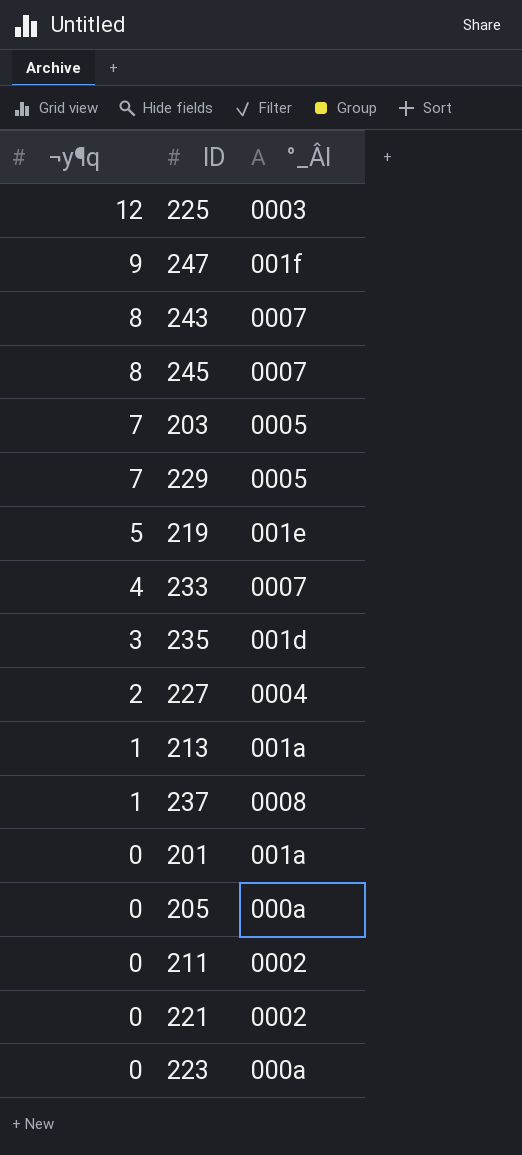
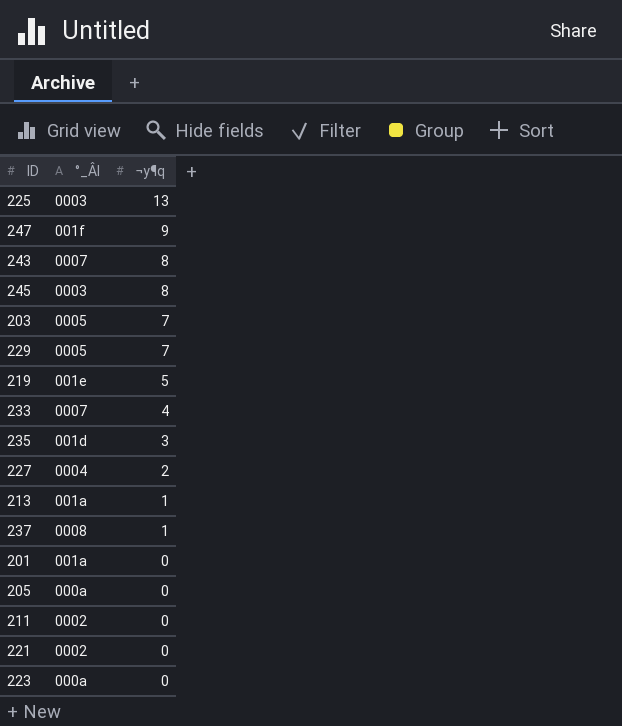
column ¬y¶q | position: 1 -> 3
225 | ¬y¶q: 12 -> 13
245 | °_ÂI: 0007 -> 0003

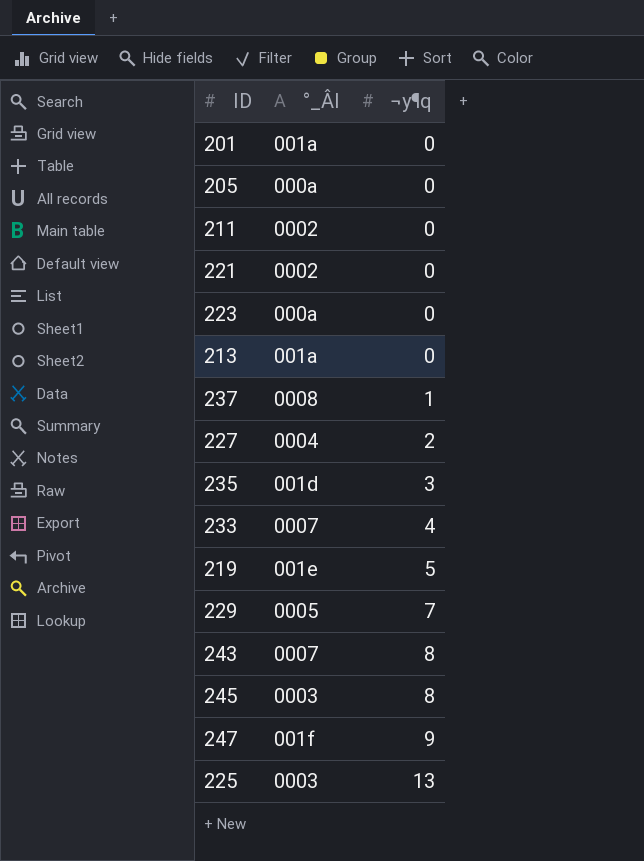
row order: ¬y¶q descending -> ¬y¶q ascending
row 203: 0005 | 7 -> none
213 | ¬y¶q: 1 -> 0

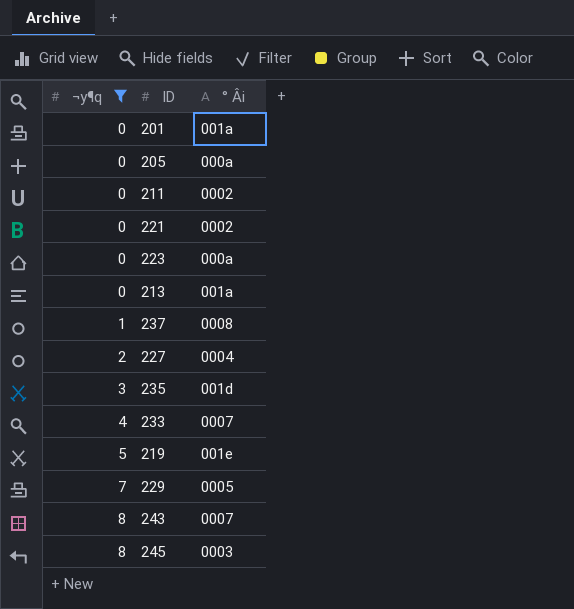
filter: none -> ¬y¶q <= 8
column ¬y¶q | position: 3 -> 1
column name: °_ÂI -> ° Âi

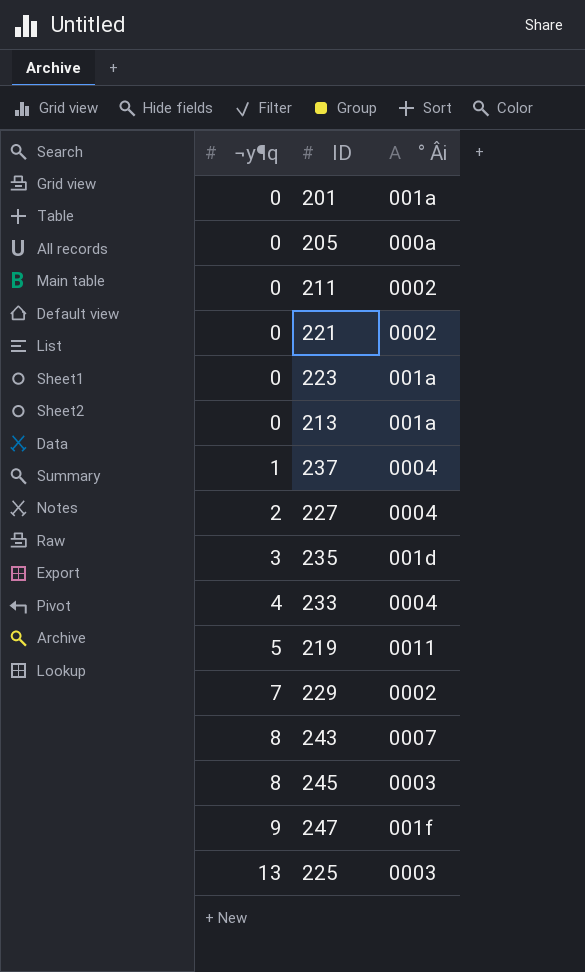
filter: ¬y¶q <= 8 -> none
223 | ° Âi: 000a -> 001a
237 | ° Âi: 0008 -> 0004
233 | ° Âi: 0007 -> 0004
219 | ° Âi: 001e -> 0011
229 | ° Âi: 0005 -> 0002

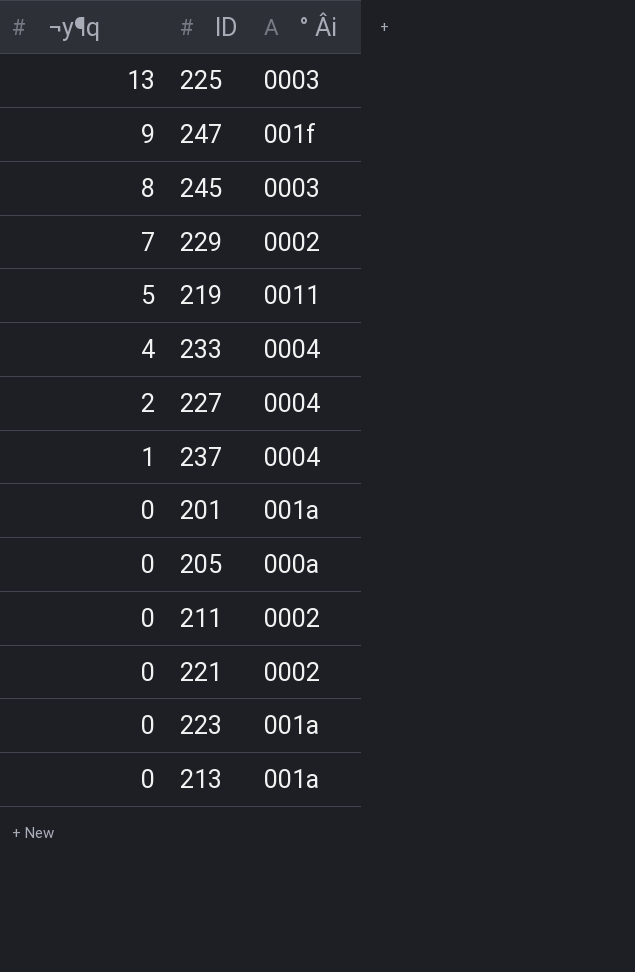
row order: ¬y¶q ascending -> ¬y¶q descending
row 235: 3 | 001d -> none
row 243: 8 | 0007 -> none

